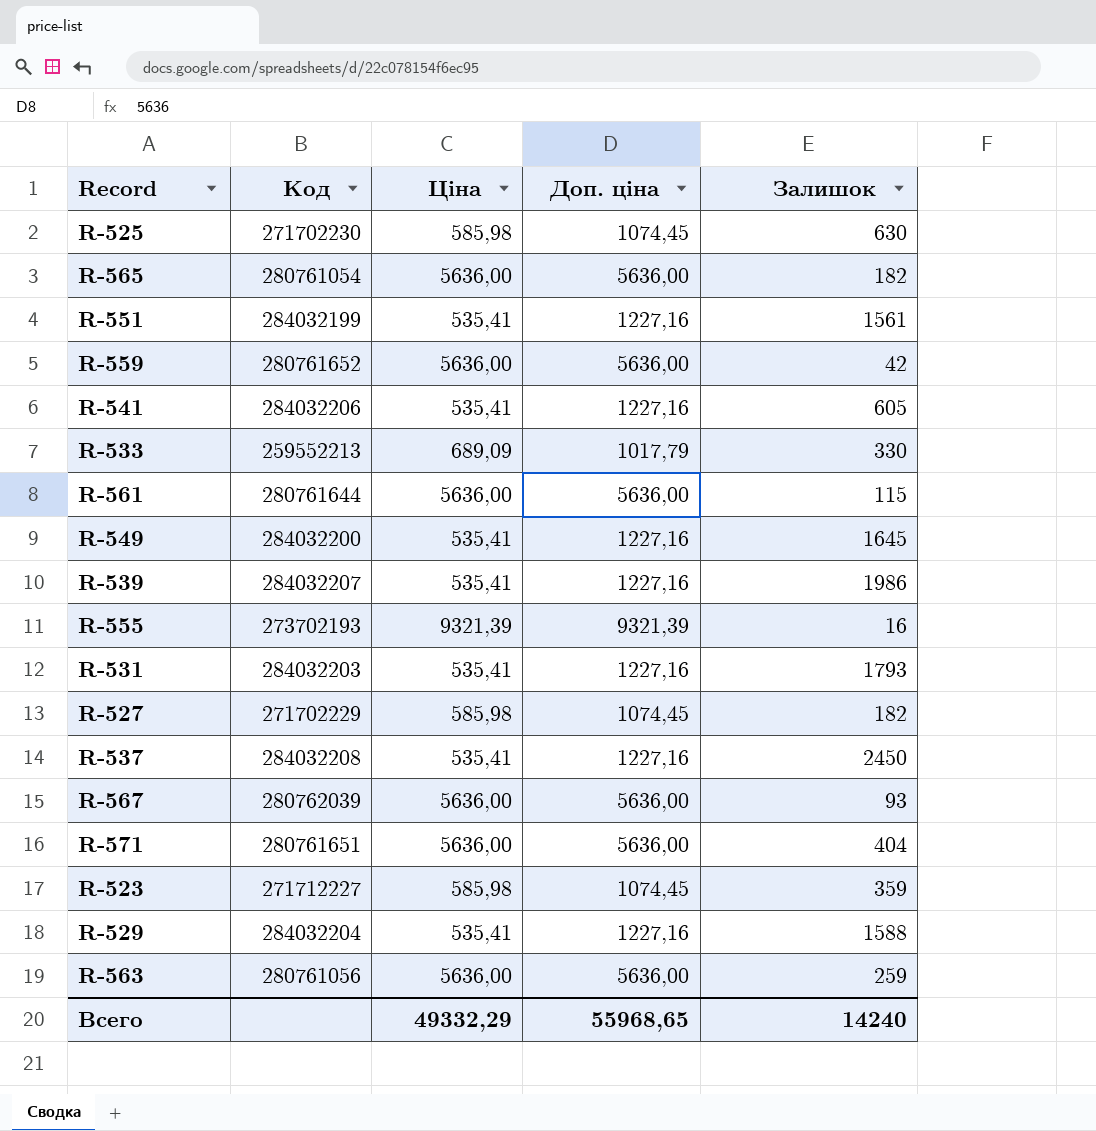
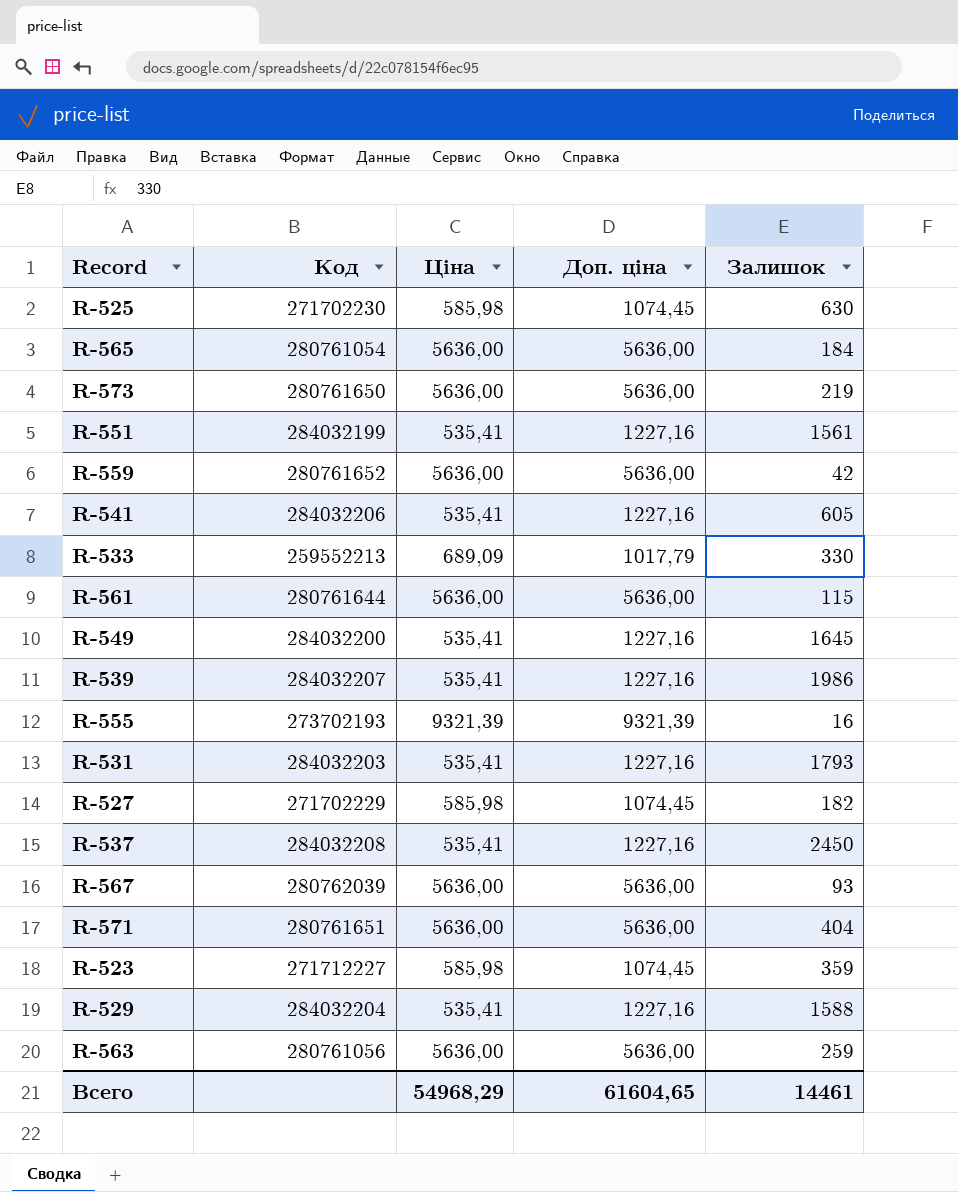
R-565 | Залишок: 182 -> 184
row R-573: none -> 280761650 | 5636,00 | 5636,00 | 219
Всего | Ціна: 49332,29 -> 54968,29
Всего | Доп. ціна: 55968,65 -> 61604,65
Всего | Залишок: 14240 -> 14461

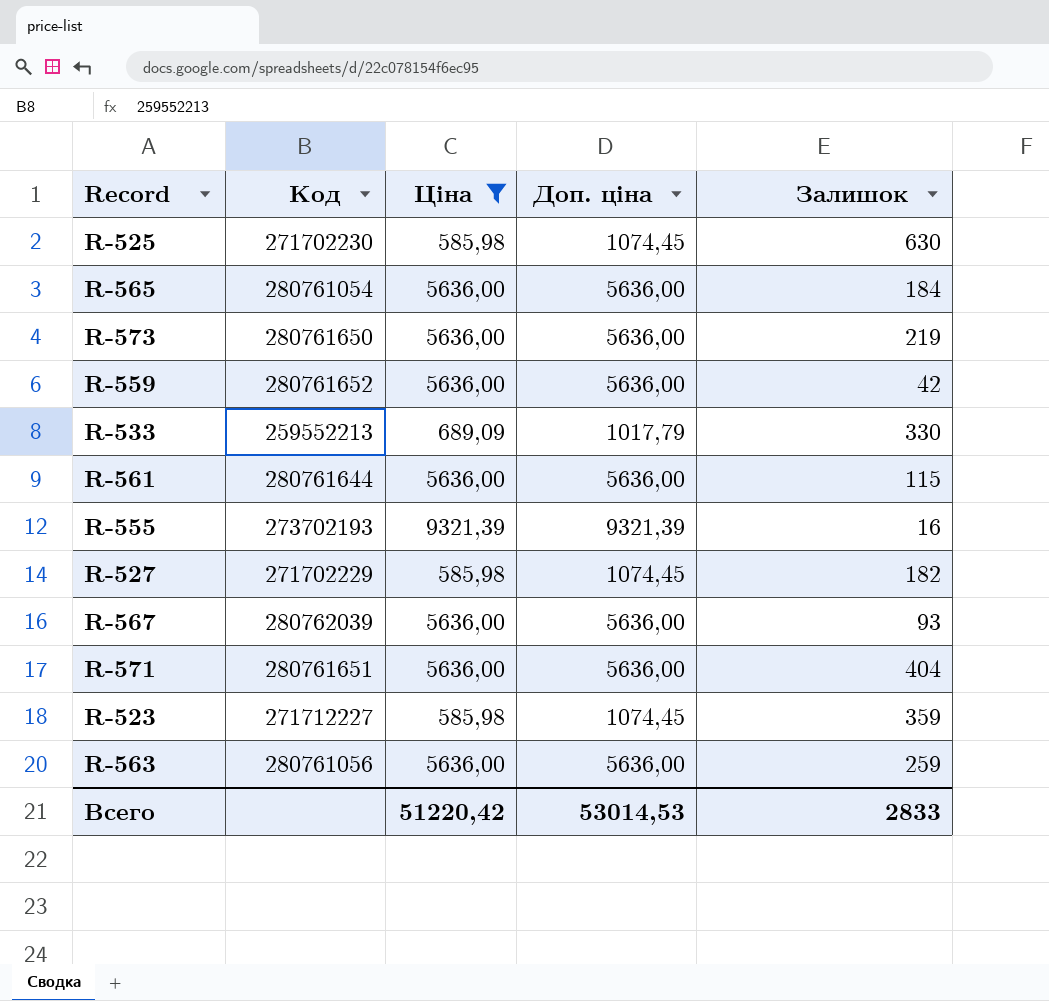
filter: none -> Ціна != 535,41
Всего | Ціна: 54968,29 -> 51220,42
Всего | Доп. ціна: 61604,65 -> 53014,53
Всего | Залишок: 14461 -> 2833

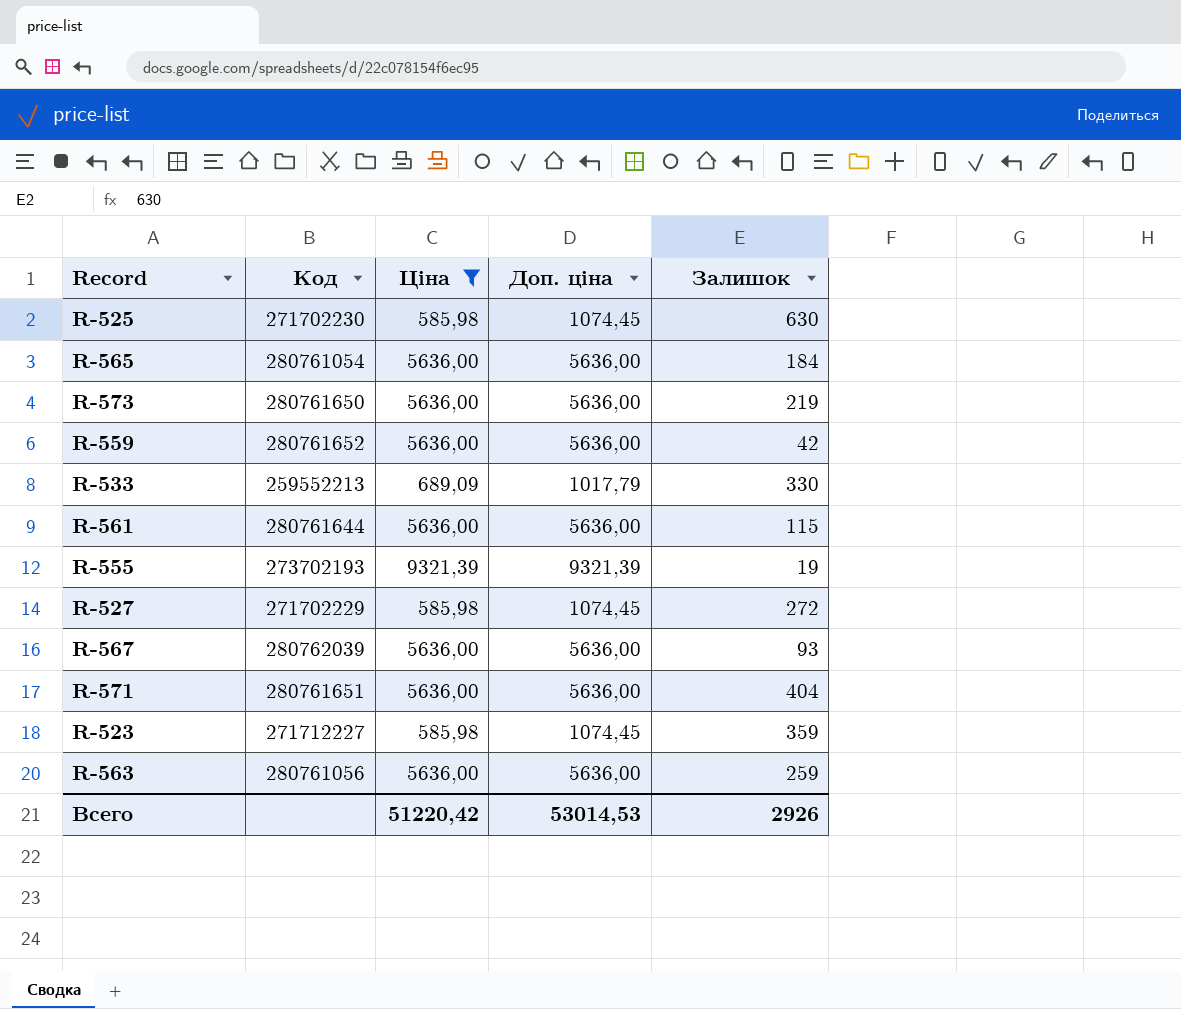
R-555 | Залишок: 16 -> 19
R-527 | Залишок: 182 -> 272
Всего | Залишок: 2833 -> 2926

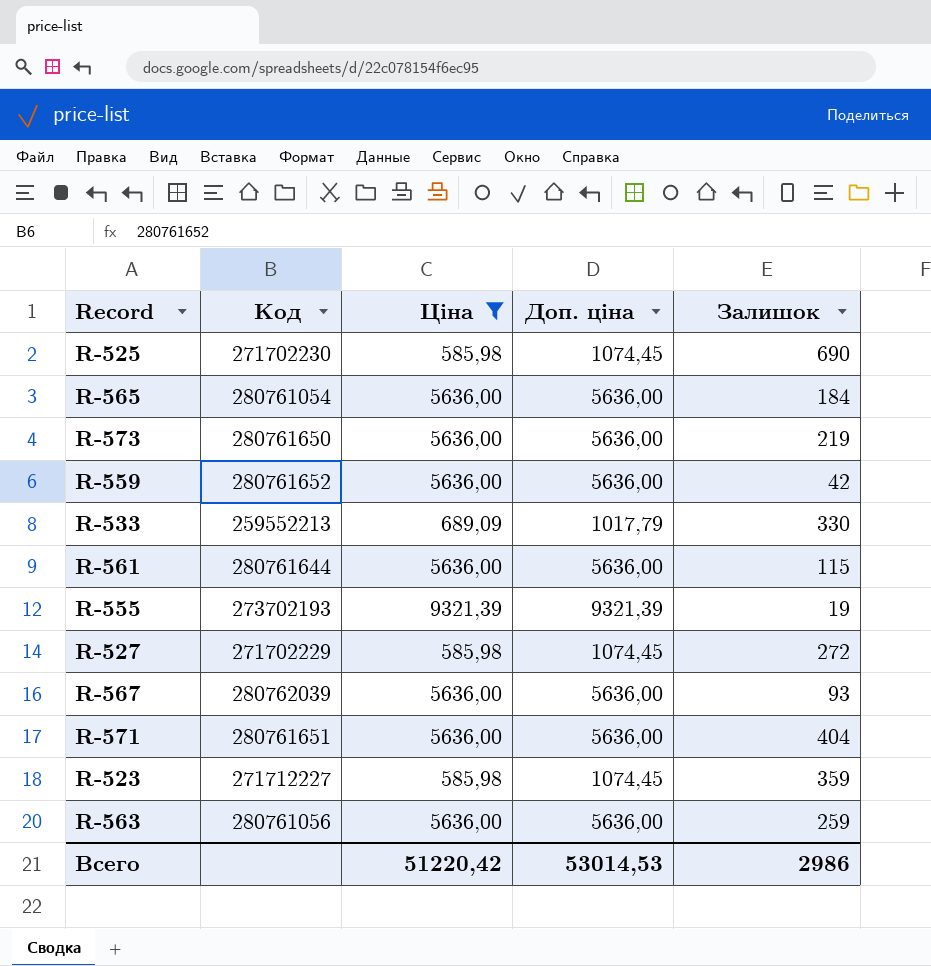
R-525 | Залишок: 630 -> 690
Всего | Залишок: 2926 -> 2986

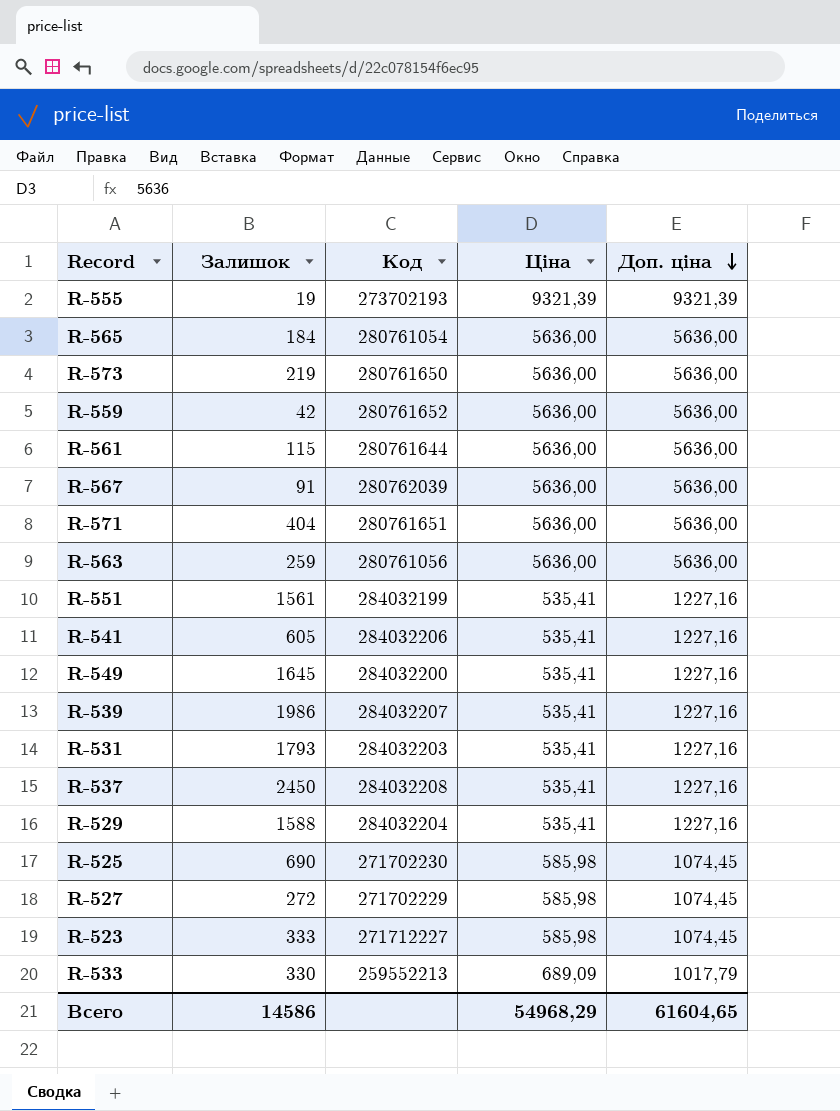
filter: Ціна != 535,41 -> none
row order: none -> Доп. ціна descending
column Залишок | position: 5 -> 2
R-567 | Залишок: 93 -> 91
R-523 | Залишок: 359 -> 333
Всего | Залишок: 2986 -> 14586
Всего | Ціна: 51220,42 -> 54968,29
Всего | Доп. ціна: 53014,53 -> 61604,65

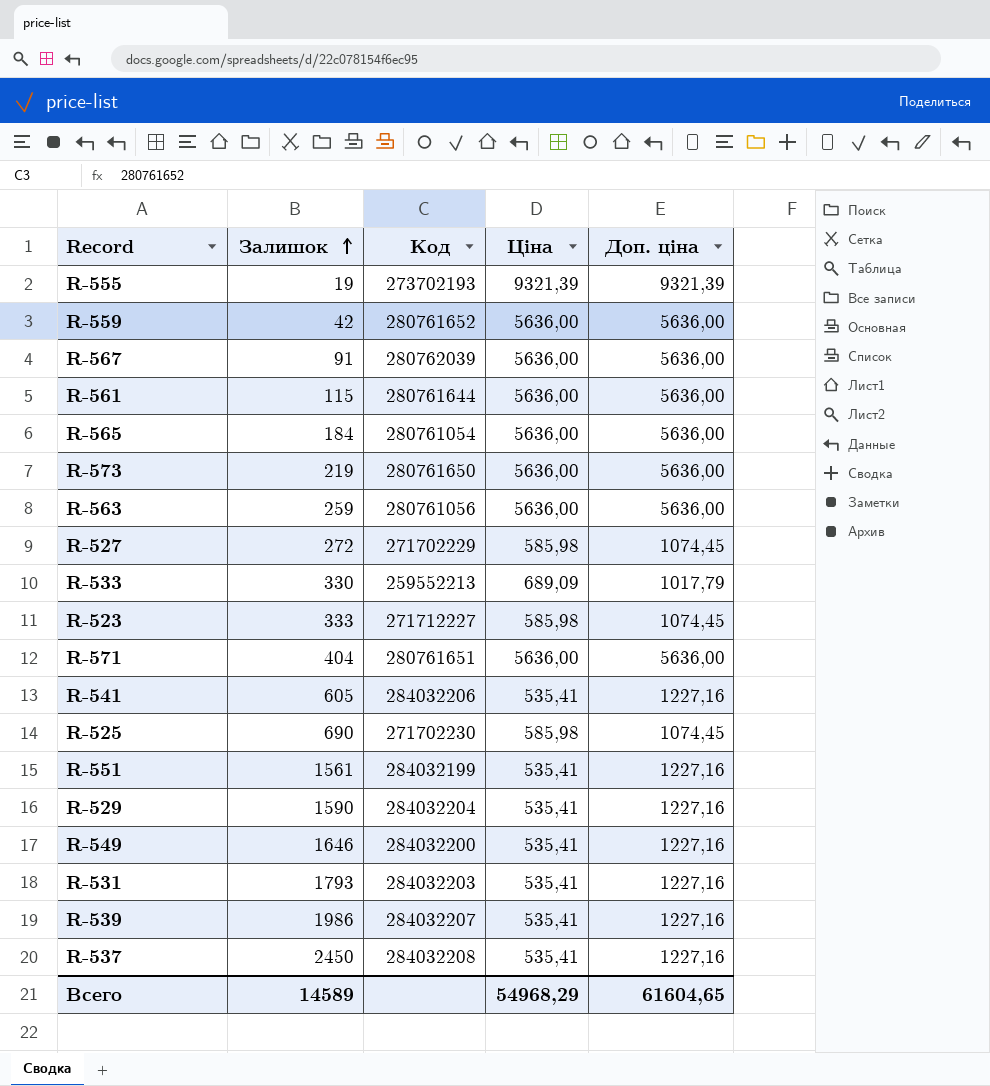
row order: Доп. ціна descending -> Залишок ascending
R-529 | Залишок: 1588 -> 1590
R-549 | Залишок: 1645 -> 1646
Всего | Залишок: 14586 -> 14589

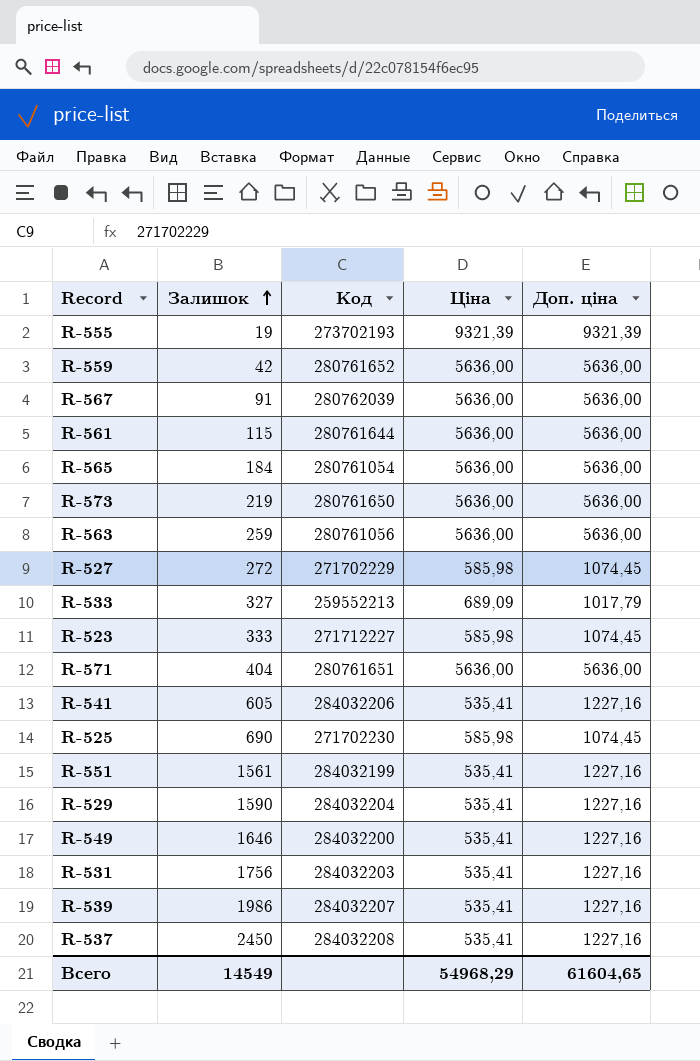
R-533 | Залишок: 330 -> 327
R-531 | Залишок: 1793 -> 1756
Всего | Залишок: 14589 -> 14549

